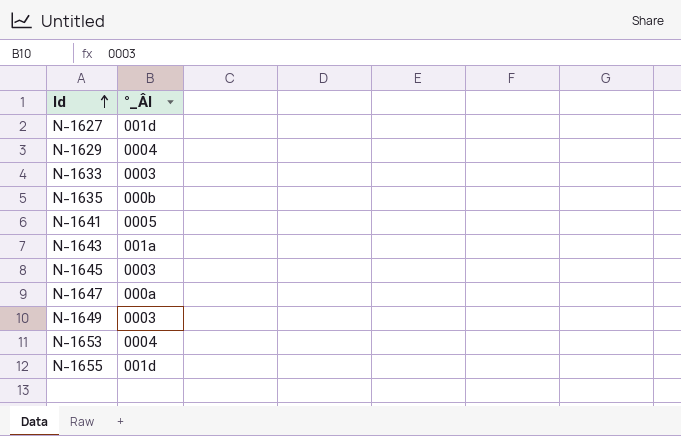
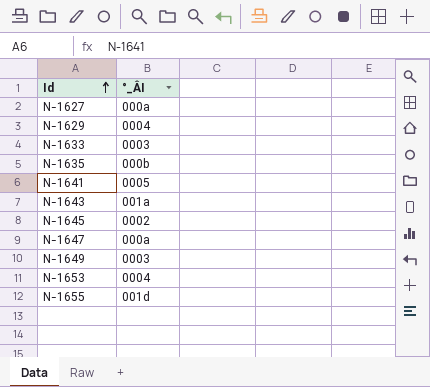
N-1627 | °_ÂI: 001d -> 000a
N-1645 | °_ÂI: 0003 -> 0002

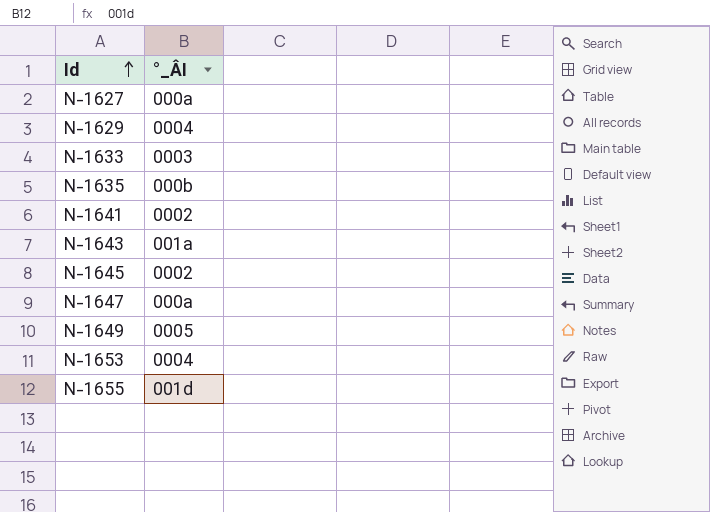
N-1641 | °_ÂI: 0005 -> 0002
N-1649 | °_ÂI: 0003 -> 0005

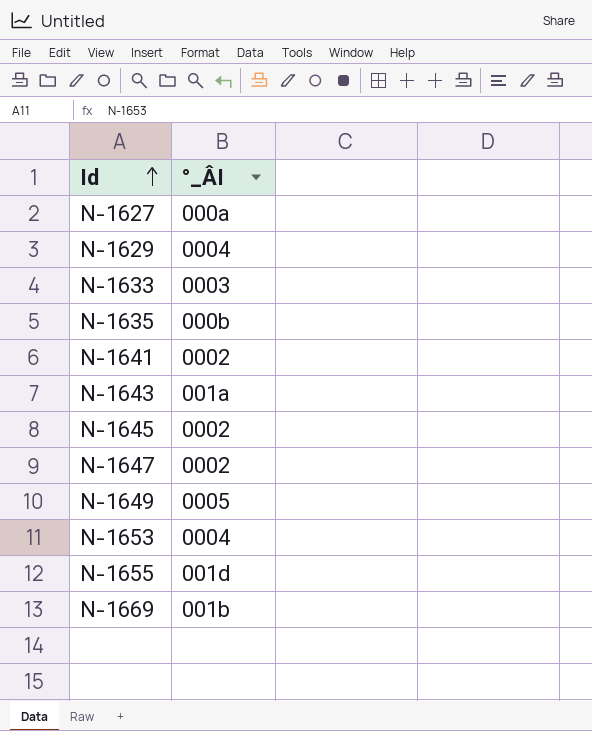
N-1647 | °_ÂI: 000a -> 0002
row N-1669: none -> 001b

